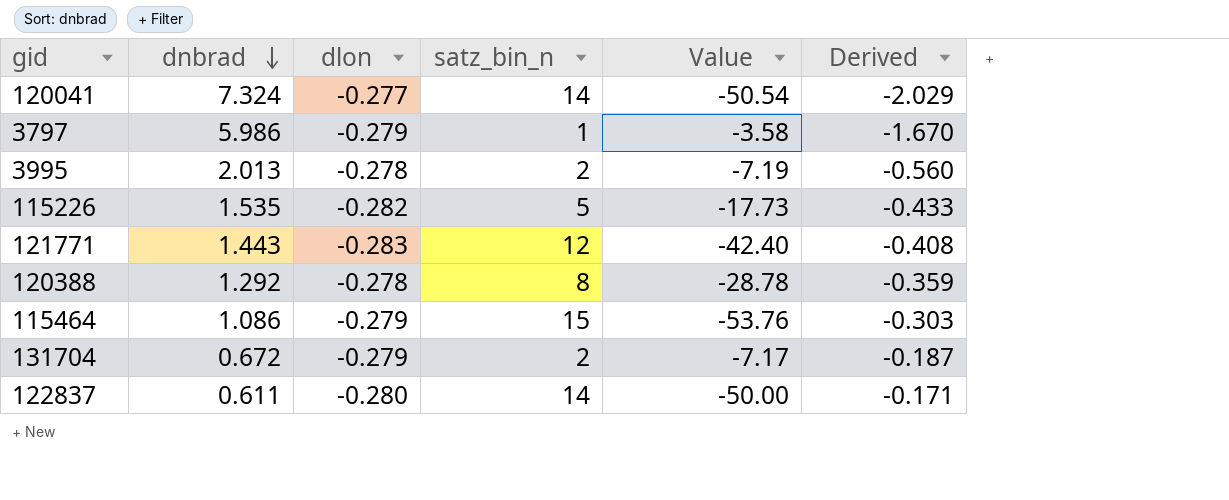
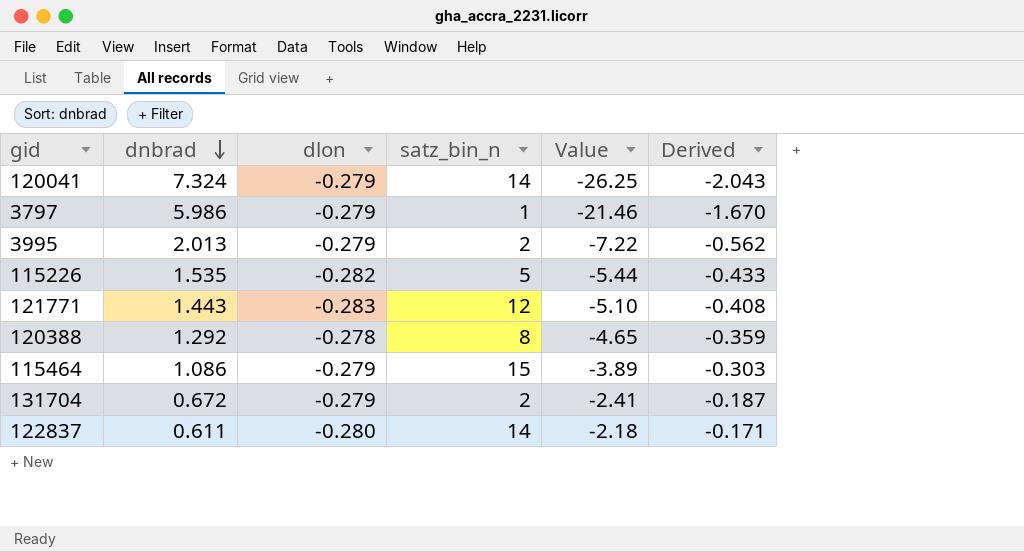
column Value | formula: [satz_bin_n] / [dlon] -> [dnbrad] / [dlon]
120041 | dlon: -0.277 -> -0.279
120041 | Derived: -2.029 -> -2.043
3995 | dlon: -0.278 -> -0.279
3995 | Derived: -0.560 -> -0.562

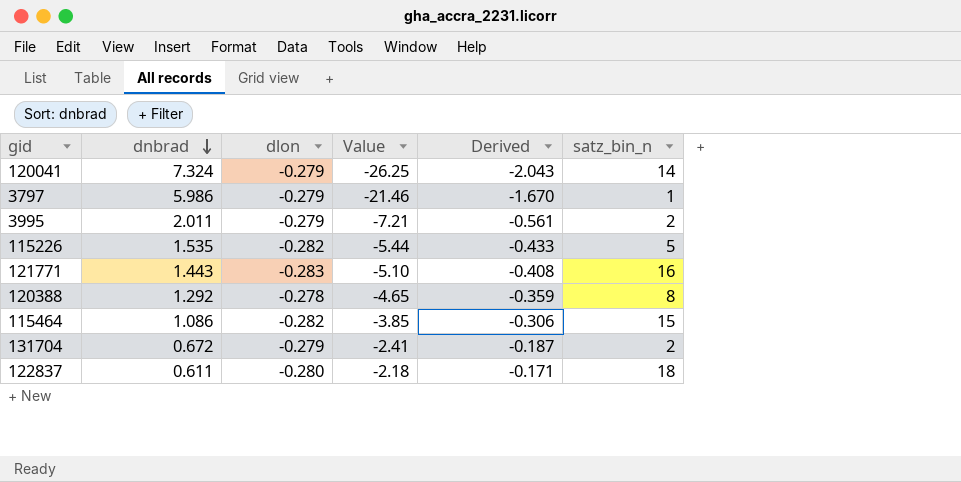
column satz_bin_n | position: 4 -> 6
3995 | dnbrad: 2.013 -> 2.011
3995 | Value: -7.22 -> -7.21
3995 | Derived: -0.562 -> -0.561
121771 | satz_bin_n: 12 -> 16
115464 | dlon: -0.279 -> -0.282
115464 | Value: -3.89 -> -3.85
115464 | Derived: -0.303 -> -0.306
122837 | satz_bin_n: 14 -> 18

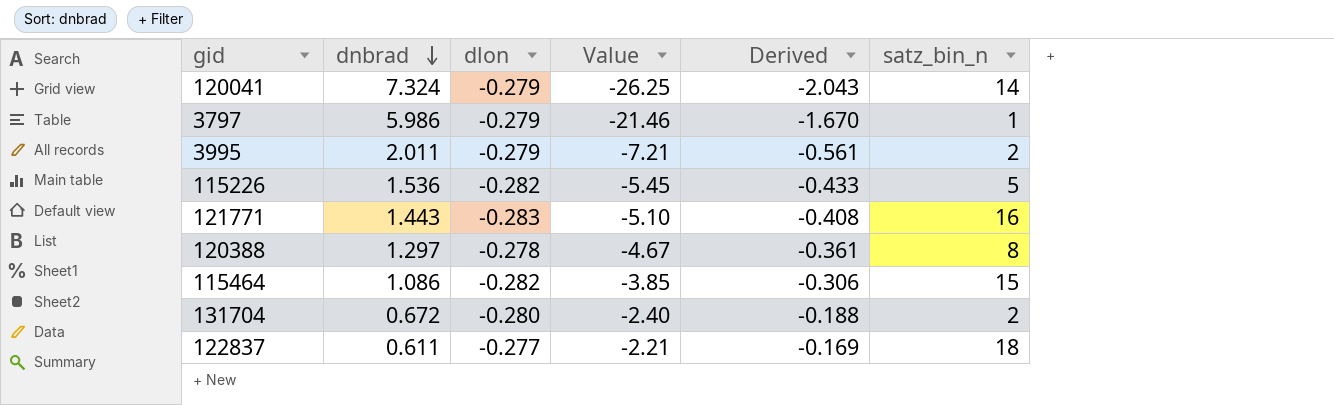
115226 | dnbrad: 1.535 -> 1.536
115226 | Value: -5.44 -> -5.45
120388 | dnbrad: 1.292 -> 1.297
120388 | Value: -4.65 -> -4.67
120388 | Derived: -0.359 -> -0.361
131704 | dlon: -0.279 -> -0.280
131704 | Value: -2.41 -> -2.40
131704 | Derived: -0.187 -> -0.188
122837 | dlon: -0.280 -> -0.277
122837 | Value: -2.18 -> -2.21
122837 | Derived: -0.171 -> -0.169

